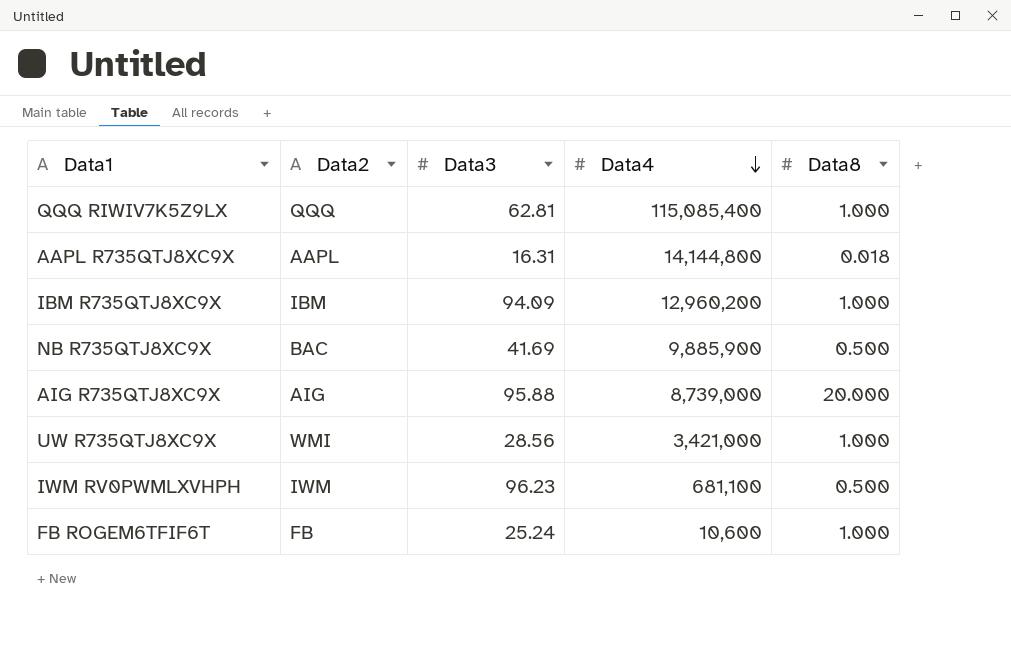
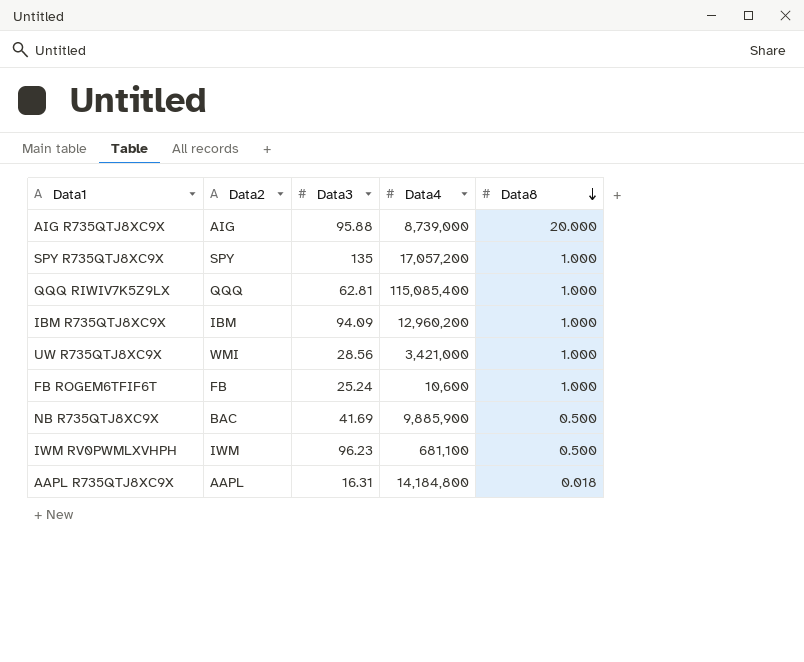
row order: Data4 descending -> Data8 descending
row SPY R735QTJ8XC9X: none -> SPY | 135 | 17,057,200 | 1.000
AAPL R735QTJ8XC9X | Data4: 14,144,800 -> 14,184,800

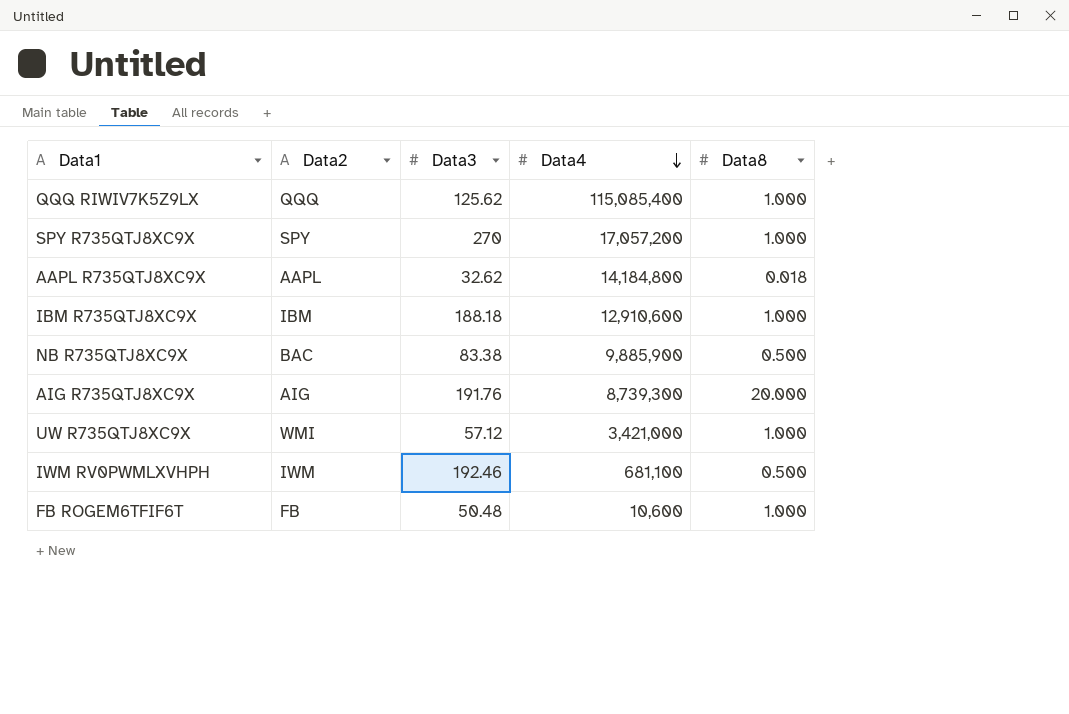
row order: Data8 descending -> Data4 descending
QQQ RIWIV7K5Z9LX | Data3: 62.81 -> 125.62
SPY R735QTJ8XC9X | Data3: 135 -> 270
AAPL R735QTJ8XC9X | Data3: 16.31 -> 32.62
IBM R735QTJ8XC9X | Data3: 94.09 -> 188.18
IBM R735QTJ8XC9X | Data4: 12,960,200 -> 12,910,600
NB R735QTJ8XC9X | Data3: 41.69 -> 83.38
AIG R735QTJ8XC9X | Data3: 95.88 -> 191.76
AIG R735QTJ8XC9X | Data4: 8,739,000 -> 8,739,300
UW R735QTJ8XC9X | Data3: 28.56 -> 57.12
IWM RV0PWMLXVHPH | Data3: 96.23 -> 192.46
FB ROGEM6TFIF6T | Data3: 25.24 -> 50.48

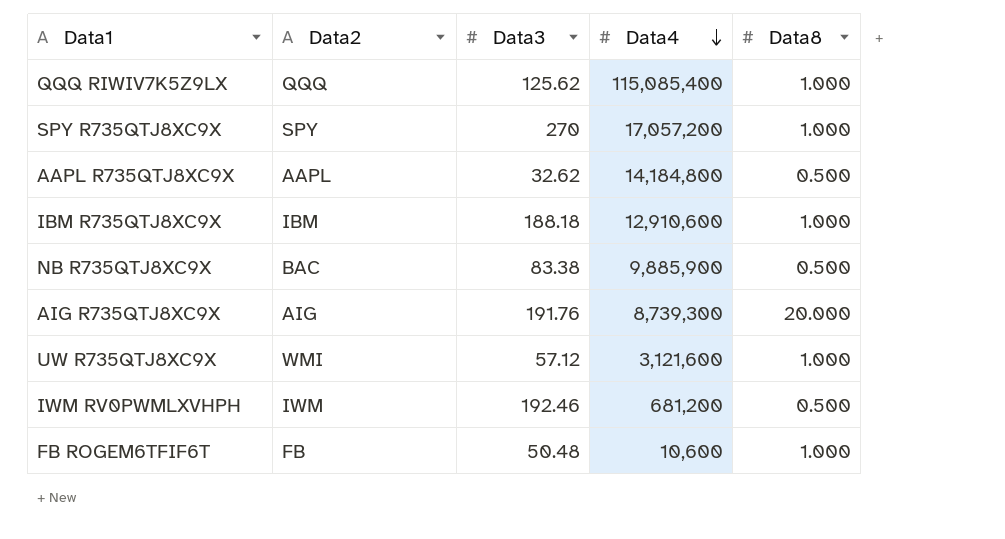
AAPL R735QTJ8XC9X | Data8: 0.018 -> 0.500
UW R735QTJ8XC9X | Data4: 3,421,000 -> 3,121,600
IWM RV0PWMLXVHPH | Data4: 681,100 -> 681,200

